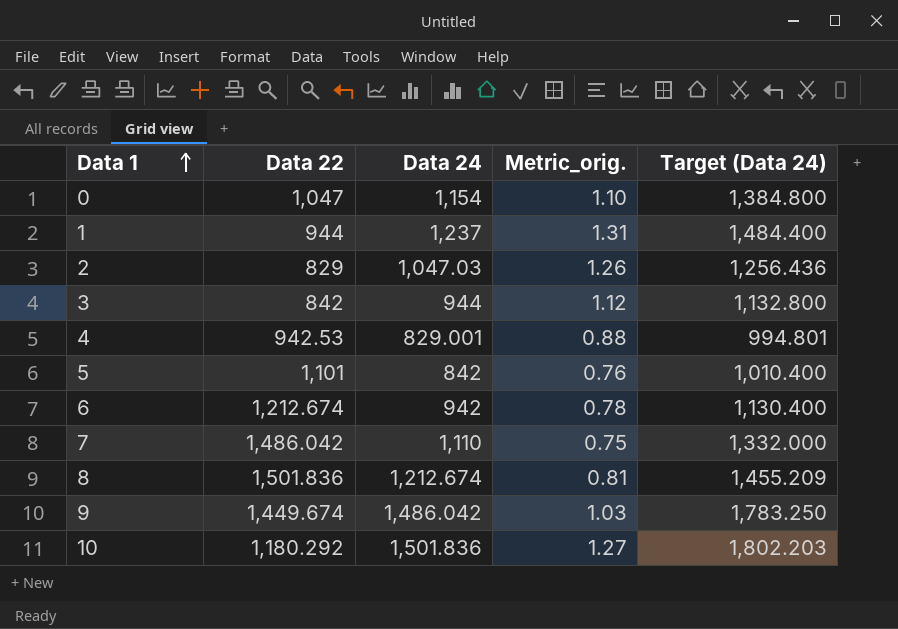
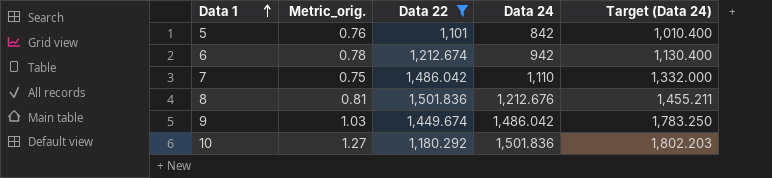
filter: none -> Data 22 >= 1,101
column Metric_orig. | position: 4 -> 2
8 | Data 24: 1,212.674 -> 1,212.676
8 | Target (Data 24): 1,455.209 -> 1,455.211

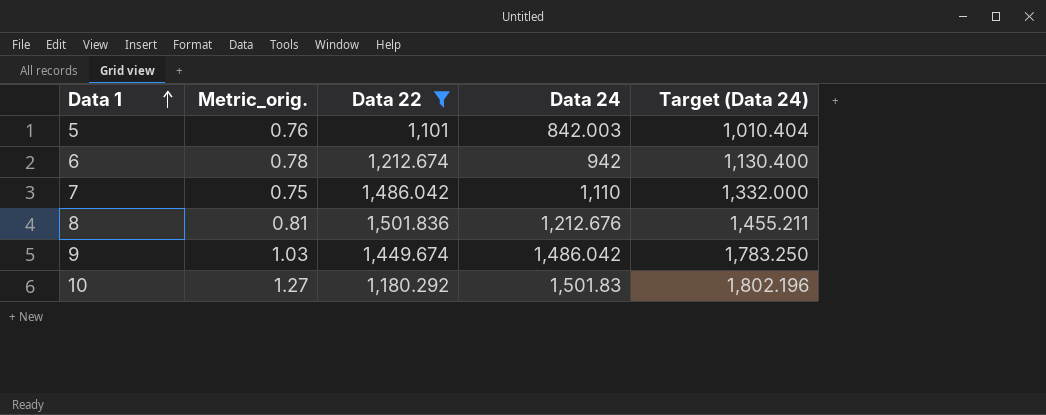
5 | Data 24: 842 -> 842.003
5 | Target (Data 24): 1,010.400 -> 1,010.404
10 | Data 24: 1,501.836 -> 1,501.83
10 | Target (Data 24): 1,802.203 -> 1,802.196

